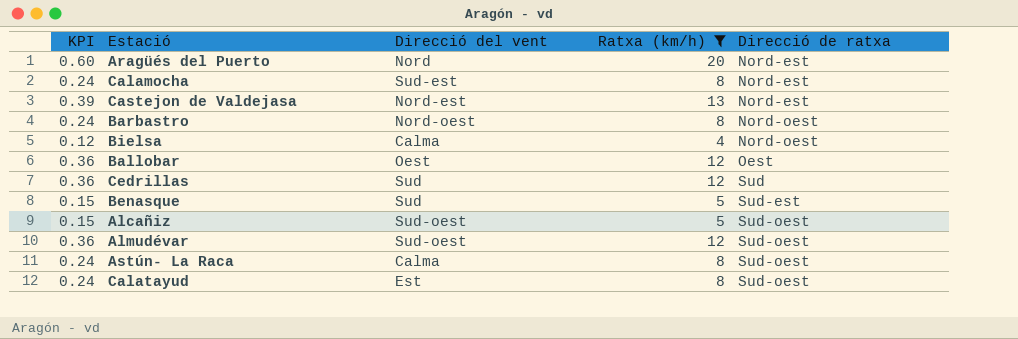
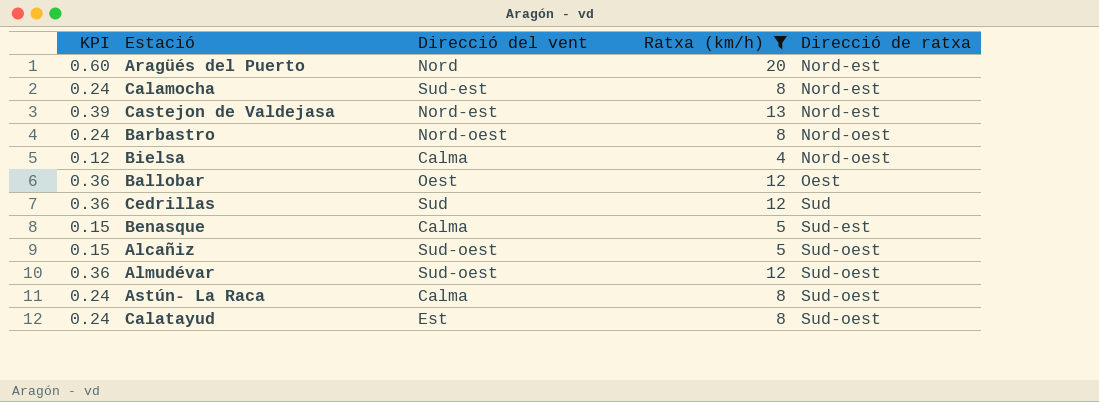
Benasque | Direcció del vent: Sud -> Calma

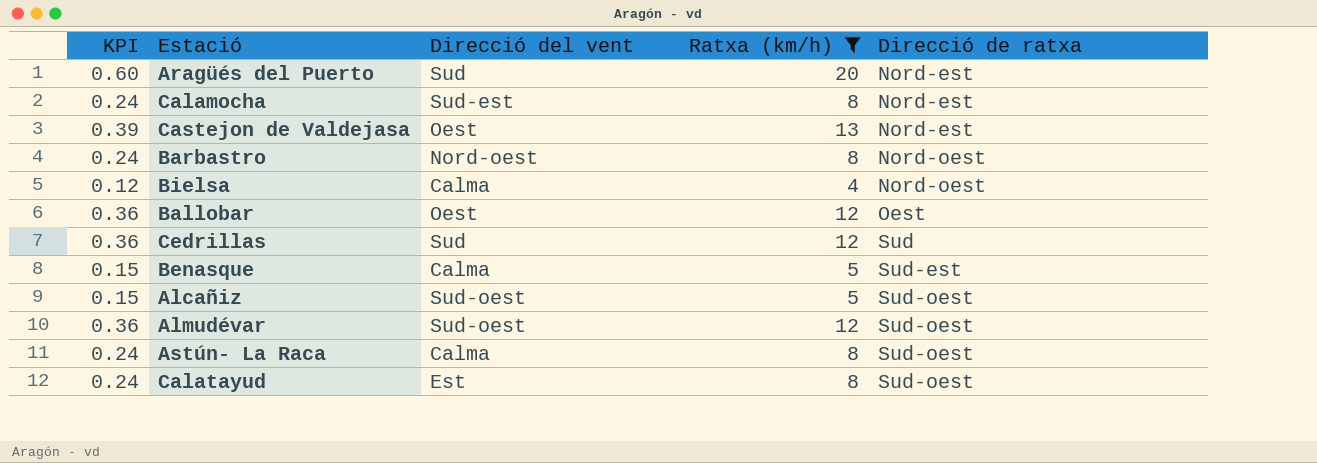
Aragüés del Puerto | Direcció del vent: Nord -> Sud
Castejon de Valdejasa | Direcció del vent: Nord-est -> Oest

